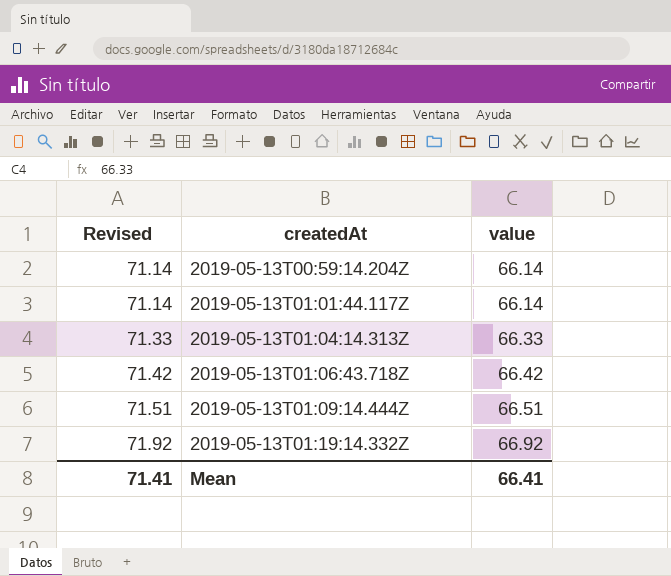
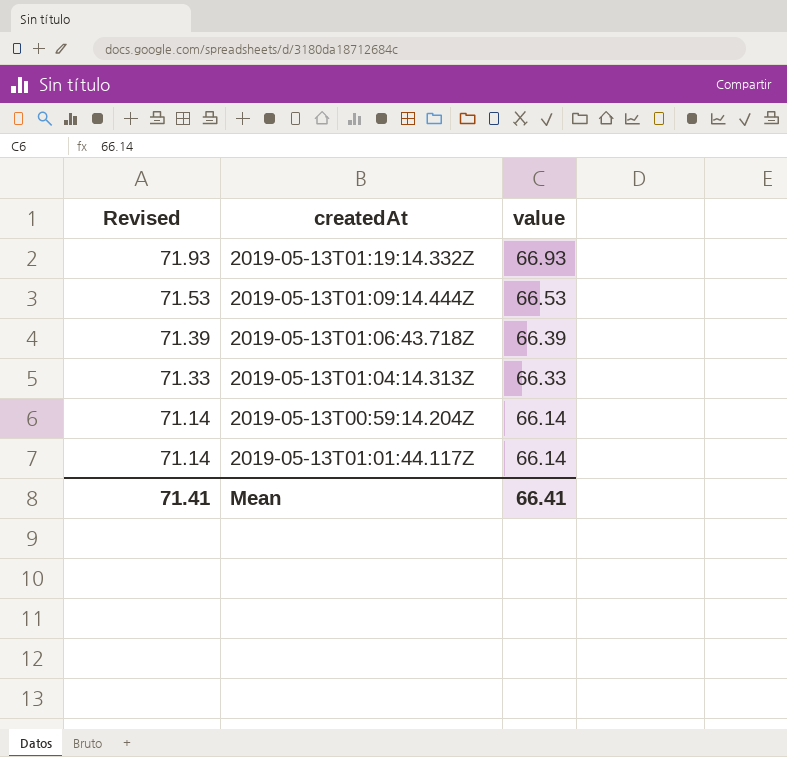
row order: Revised ascending -> Revised descending
2019-05-13T01:19:14.332Z | Revised: 71.92 -> 71.93
2019-05-13T01:19:14.332Z | value: 66.92 -> 66.93
2019-05-13T01:09:14.444Z | Revised: 71.51 -> 71.53
2019-05-13T01:09:14.444Z | value: 66.51 -> 66.53
2019-05-13T01:06:43.718Z | Revised: 71.42 -> 71.39
2019-05-13T01:06:43.718Z | value: 66.42 -> 66.39

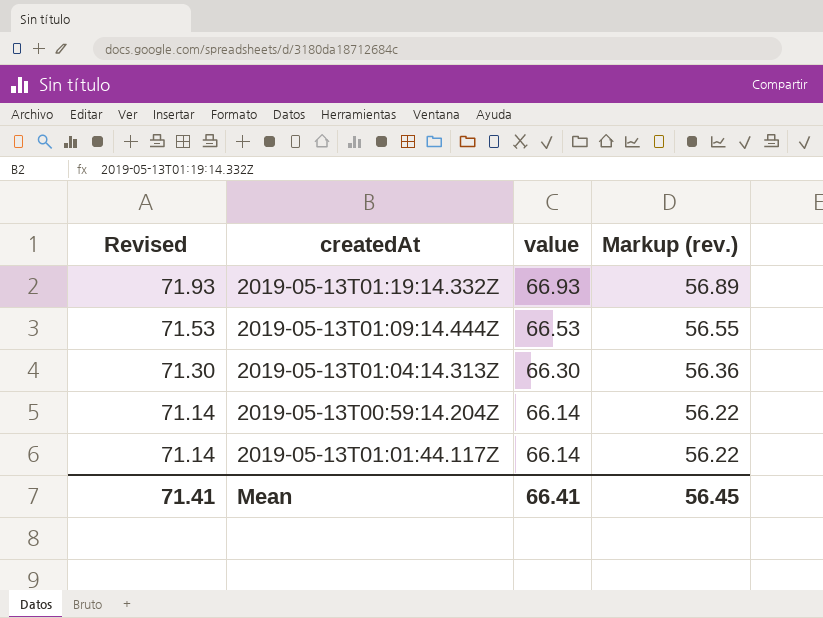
column Markup (rev.) | formula: none -> [value] * 0.85
row 2019-05-13T01:06:43.718Z: 71.39 | 66.39 -> none
2019-05-13T01:04:14.313Z | Revised: 71.33 -> 71.30
2019-05-13T01:04:14.313Z | value: 66.33 -> 66.30

